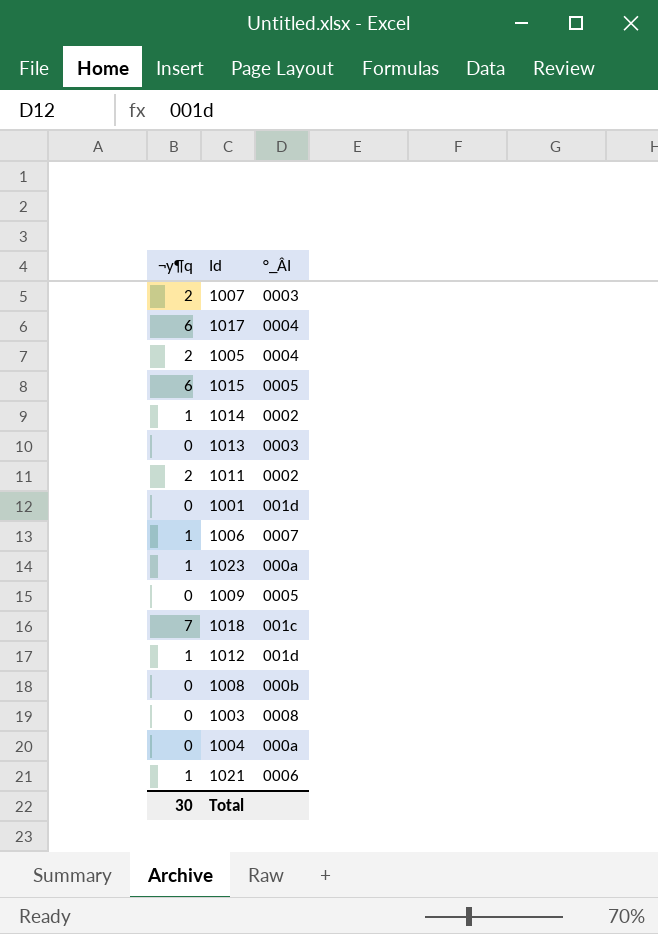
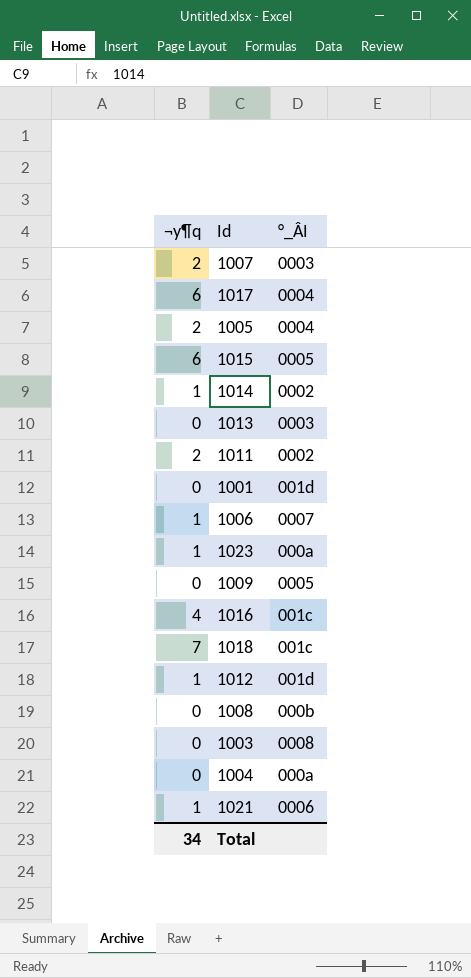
row 1016: none -> 4 | 001c
Total | ¬y¶q: 30 -> 34

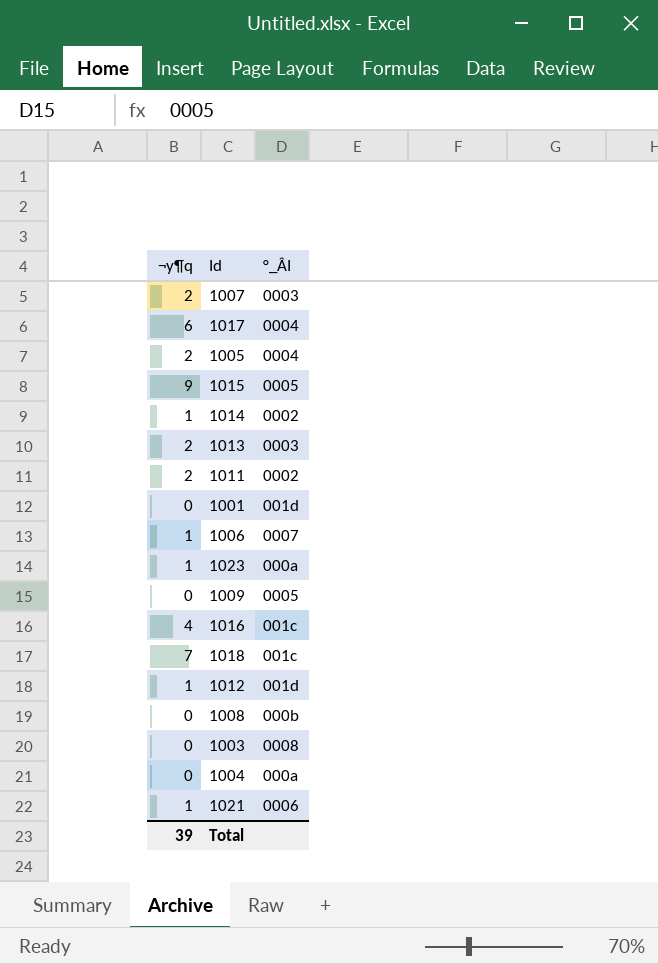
1015 | ¬y¶q: 6 -> 9
1013 | ¬y¶q: 0 -> 2
Total | ¬y¶q: 34 -> 39

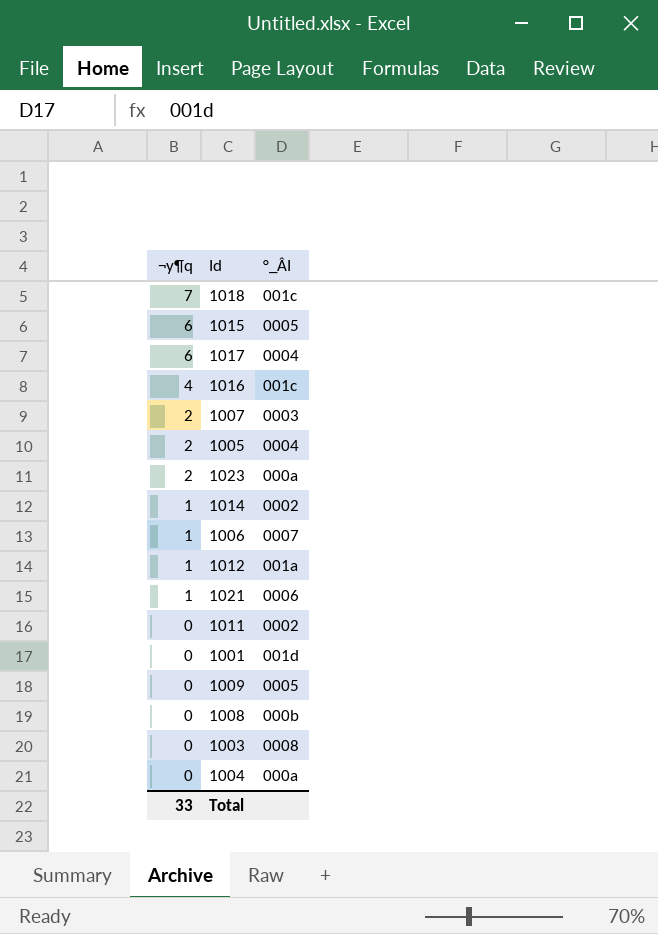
row order: none -> ¬y¶q descending
row 1013: 2 | 0003 -> none
1015 | ¬y¶q: 9 -> 6
1023 | ¬y¶q: 1 -> 2
1012 | °_ÂI: 001d -> 001a
1011 | ¬y¶q: 2 -> 0
Total | ¬y¶q: 39 -> 33

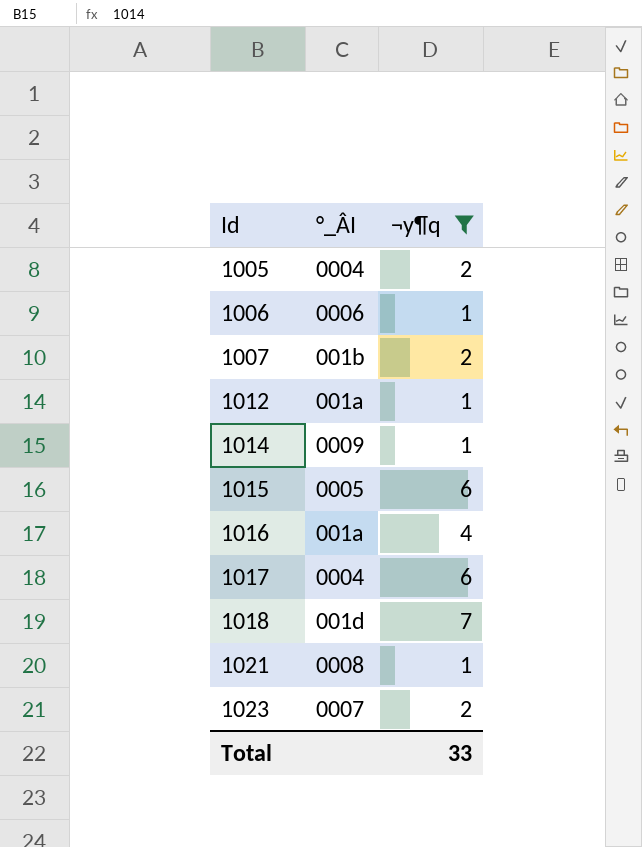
filter: none -> ¬y¶q != 0
row order: ¬y¶q descending -> Id ascending
column ¬y¶q | position: 1 -> 3
1006 | °_ÂI: 0007 -> 0006
1007 | °_ÂI: 0003 -> 001b
1014 | °_ÂI: 0002 -> 0009
1016 | °_ÂI: 001c -> 001a
1018 | °_ÂI: 001c -> 001d
1021 | °_ÂI: 0006 -> 0008
1023 | °_ÂI: 000a -> 0007

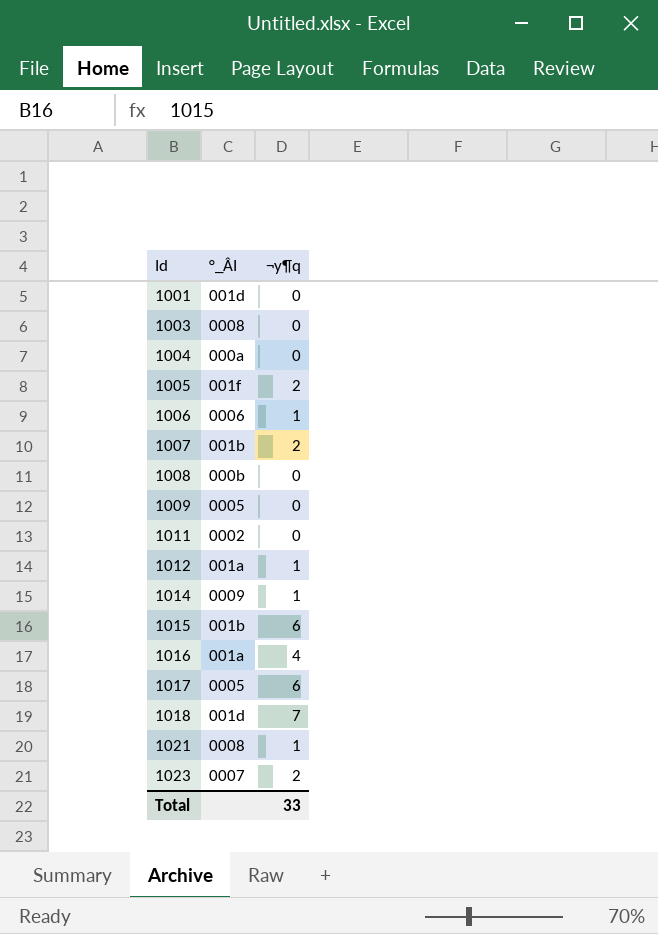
filter: ¬y¶q != 0 -> none
1005 | °_ÂI: 0004 -> 001f
1015 | °_ÂI: 0005 -> 001b
1017 | °_ÂI: 0004 -> 0005

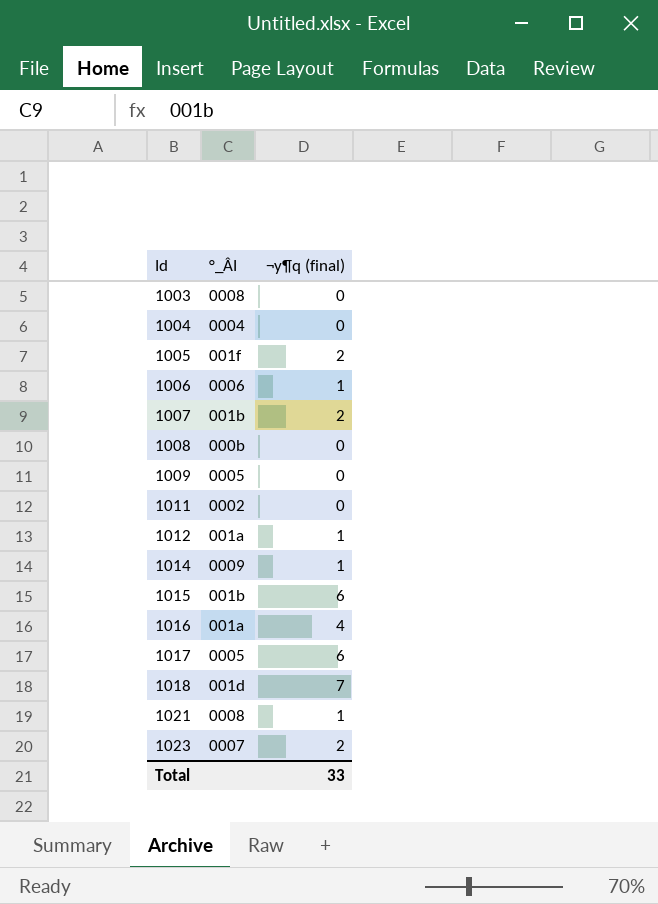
column name: ¬y¶q -> ¬y¶q (final)
row 1001: 001d | 0 -> none
1004 | °_ÂI: 000a -> 0004

